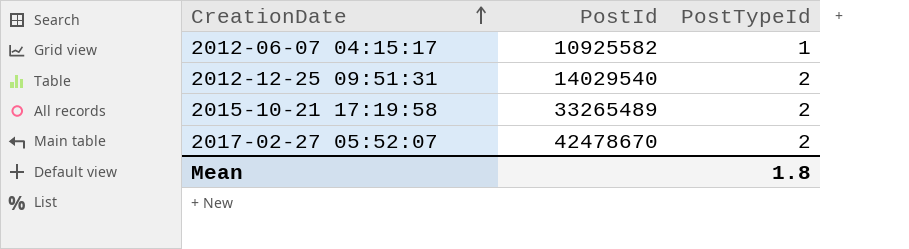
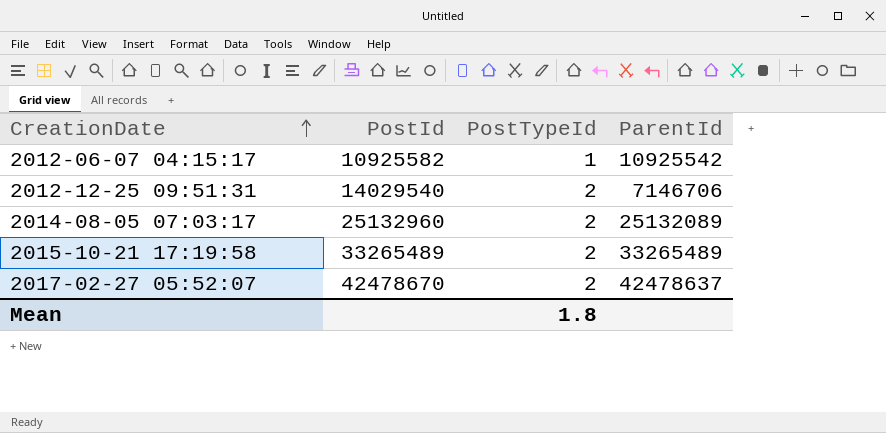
column ParentId | position: none -> 4
row 2014-08-05 07:03:17: none -> 25132960 | 2 | 25132089

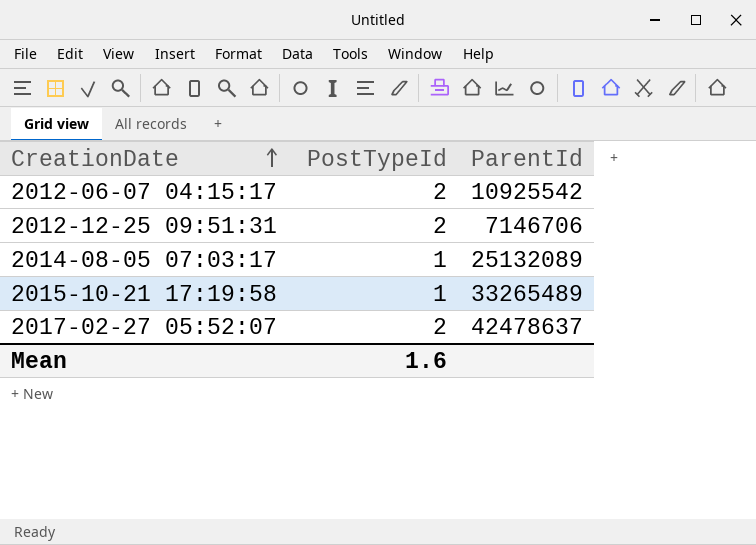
column PostId | position: 2 -> none
2012-06-07 04:15:17 | PostTypeId: 1 -> 2
2014-08-05 07:03:17 | PostTypeId: 2 -> 1
2015-10-21 17:19:58 | PostTypeId: 2 -> 1
Mean | PostTypeId: 1.8 -> 1.6

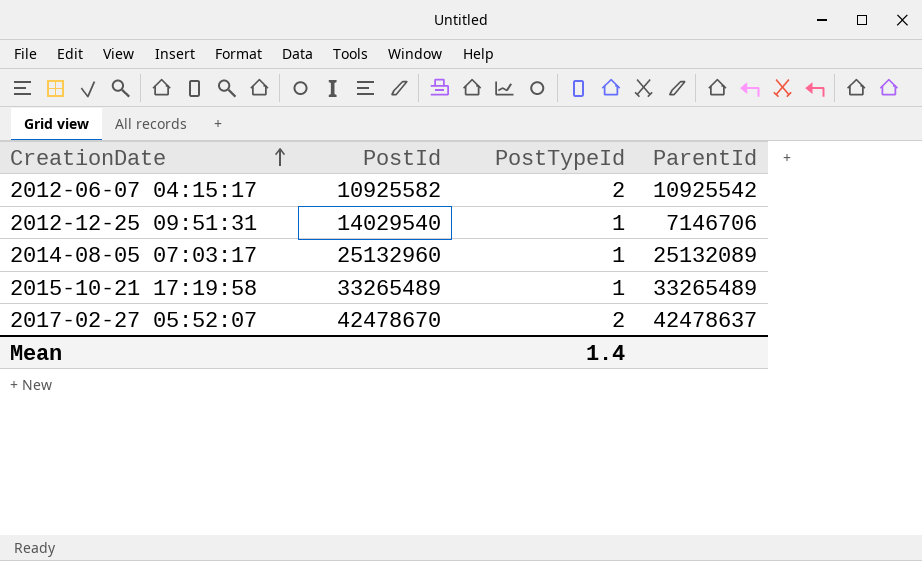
column PostId | position: none -> 2
2012-12-25 09:51:31 | PostTypeId: 2 -> 1
Mean | PostTypeId: 1.6 -> 1.4

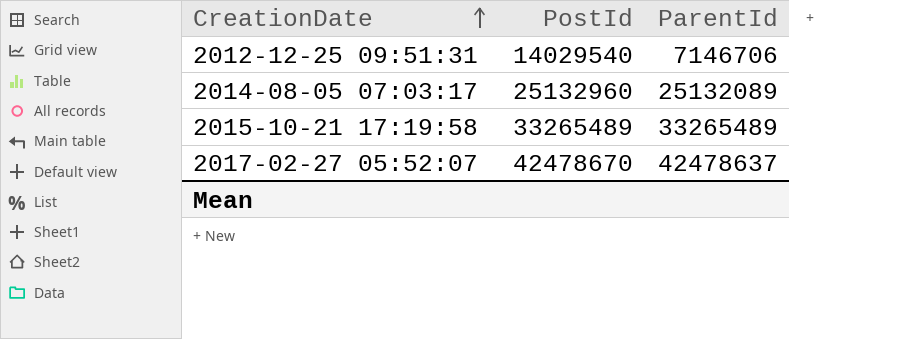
column PostTypeId | position: 3 -> none
row 2012-06-07 04:15:17: 10925582 | 2 | 10925542 -> none

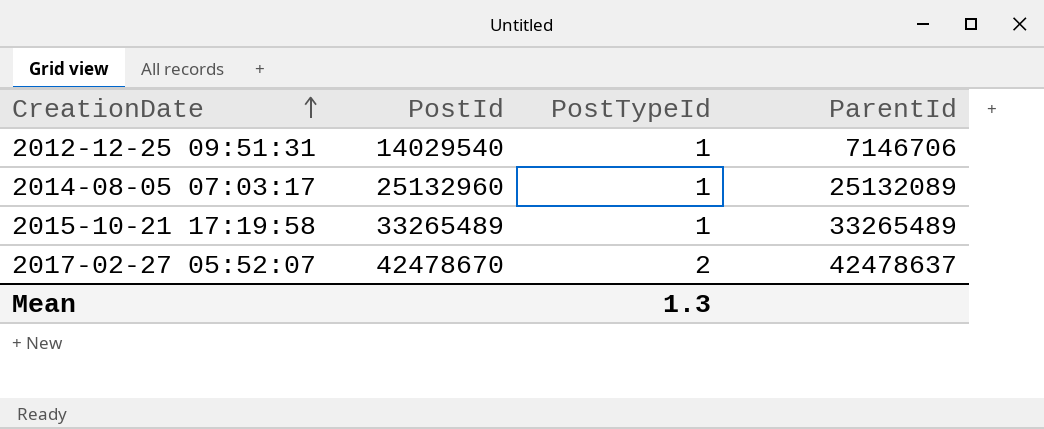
column PostTypeId | position: none -> 3

